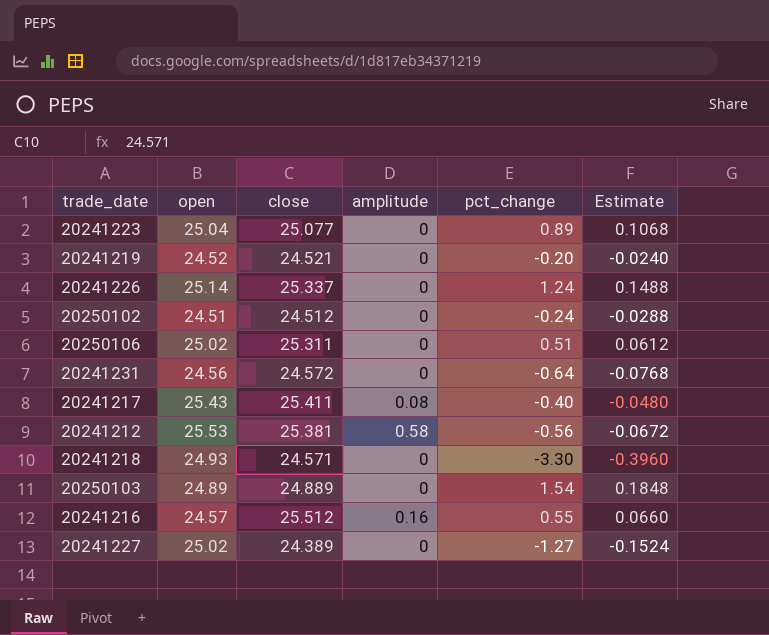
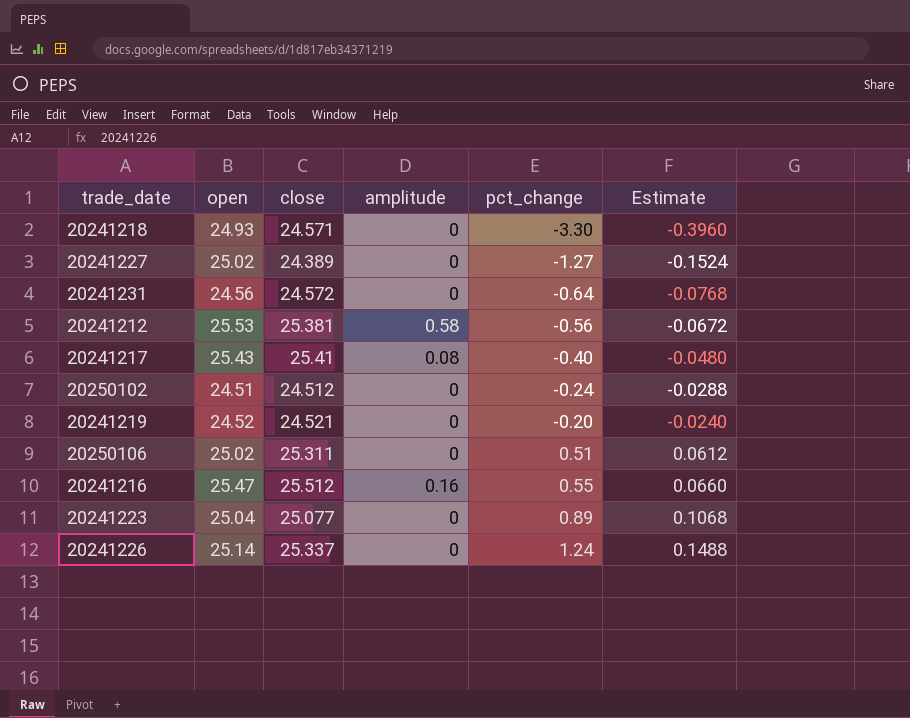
row order: none -> pct_change ascending
row 20250103: 24.89 | 24.889 | 0 | 1.54 | 0.1848 -> none
20241217 | close: 25.411 -> 25.41
20241216 | open: 24.57 -> 25.47

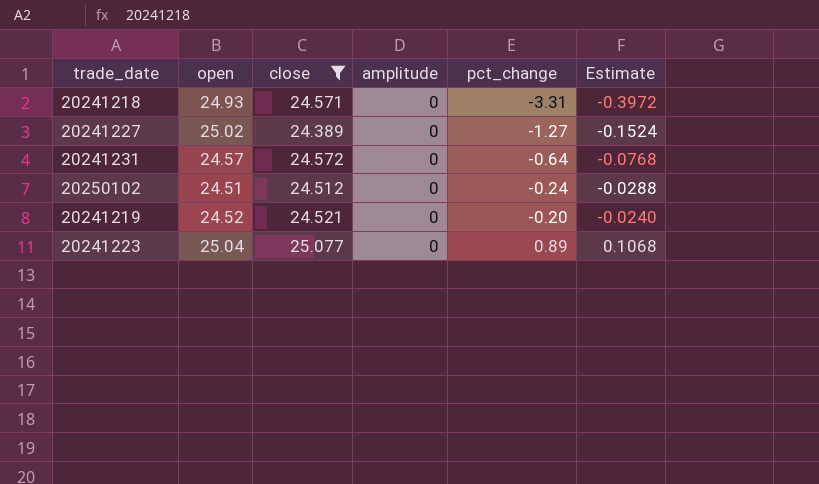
filter: none -> close <= 25.077
20241218 | pct_change: -3.30 -> -3.31
20241218 | Estimate: -0.3960 -> -0.3972
20241231 | open: 24.56 -> 24.57

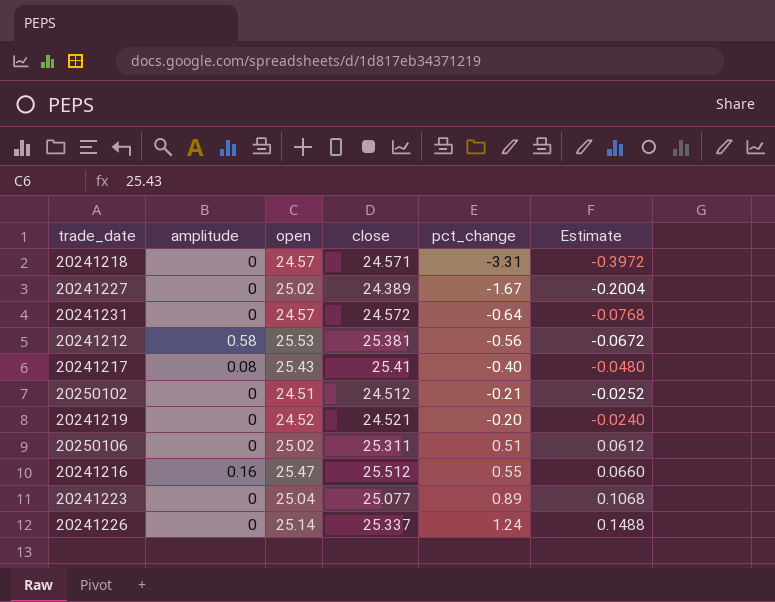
filter: close <= 25.077 -> none
column amplitude | position: 4 -> 2
20241218 | open: 24.93 -> 24.57
20241227 | pct_change: -1.27 -> -1.67
20241227 | Estimate: -0.1524 -> -0.2004
20250102 | pct_change: -0.24 -> -0.21
20250102 | Estimate: -0.0288 -> -0.0252

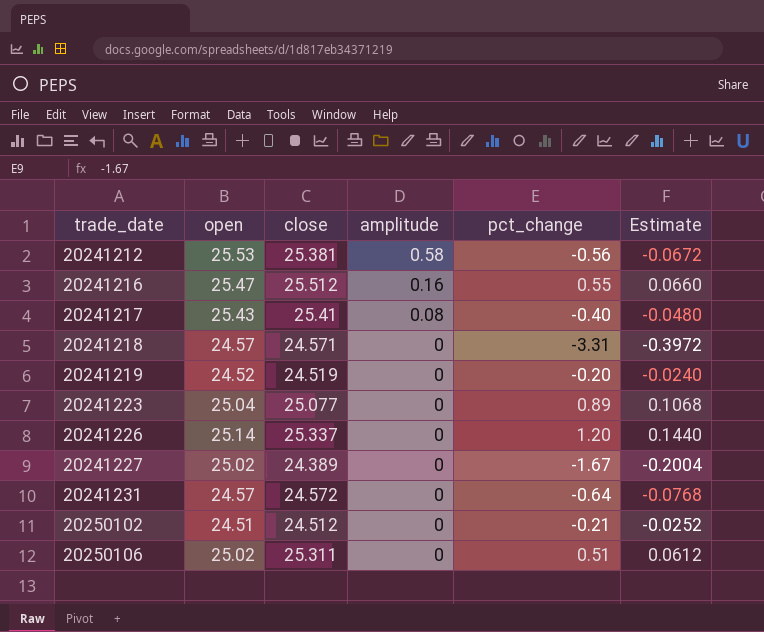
row order: pct_change ascending -> trade_date ascending
column amplitude | position: 2 -> 4
20241219 | close: 24.521 -> 24.519
20241226 | pct_change: 1.24 -> 1.20
20241226 | Estimate: 0.1488 -> 0.1440

